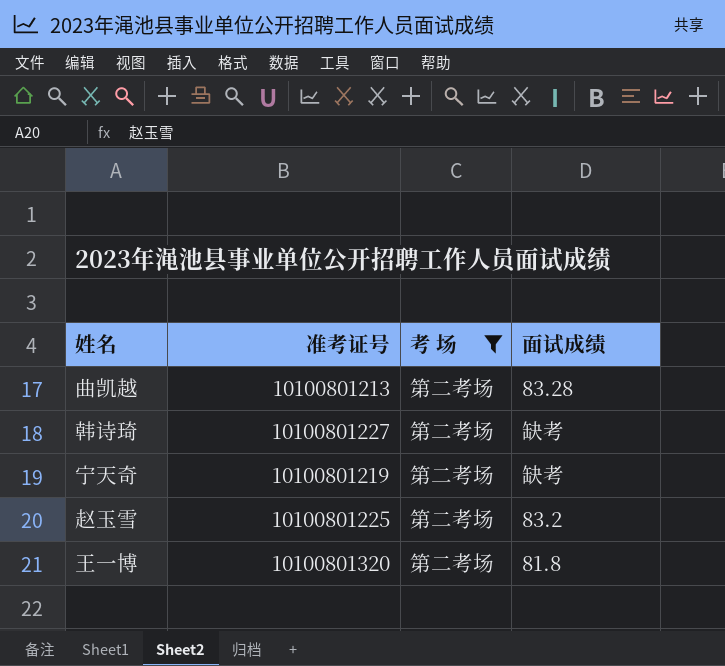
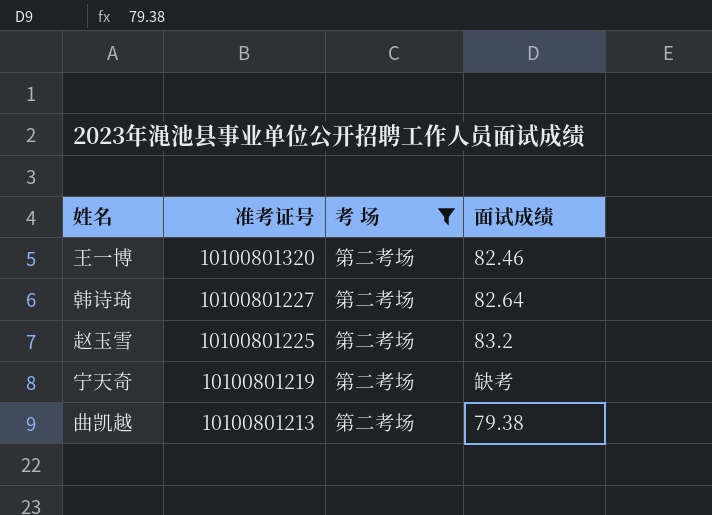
row order: none -> 准考证号 descending
王一博 | 面试成绩: 81.8 -> 82.46
韩诗琦 | 面试成绩: 缺考 -> 82.64
曲凯越 | 面试成绩: 83.28 -> 79.38

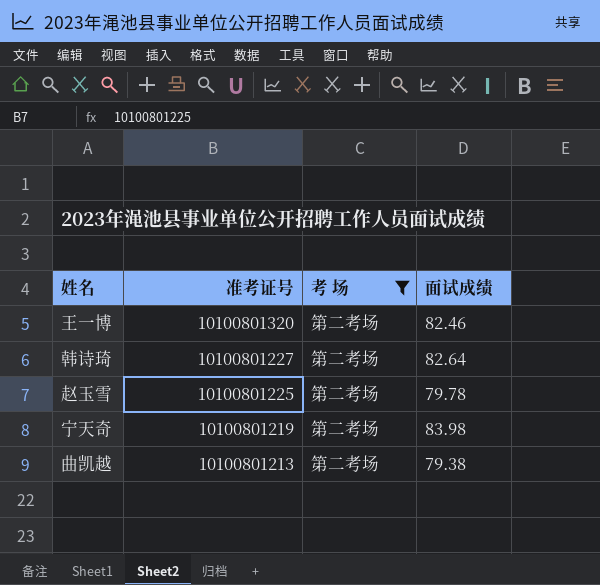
赵玉雪 | 面试成绩: 83.2 -> 79.78
宁天奇 | 面试成绩: 缺考 -> 83.98

